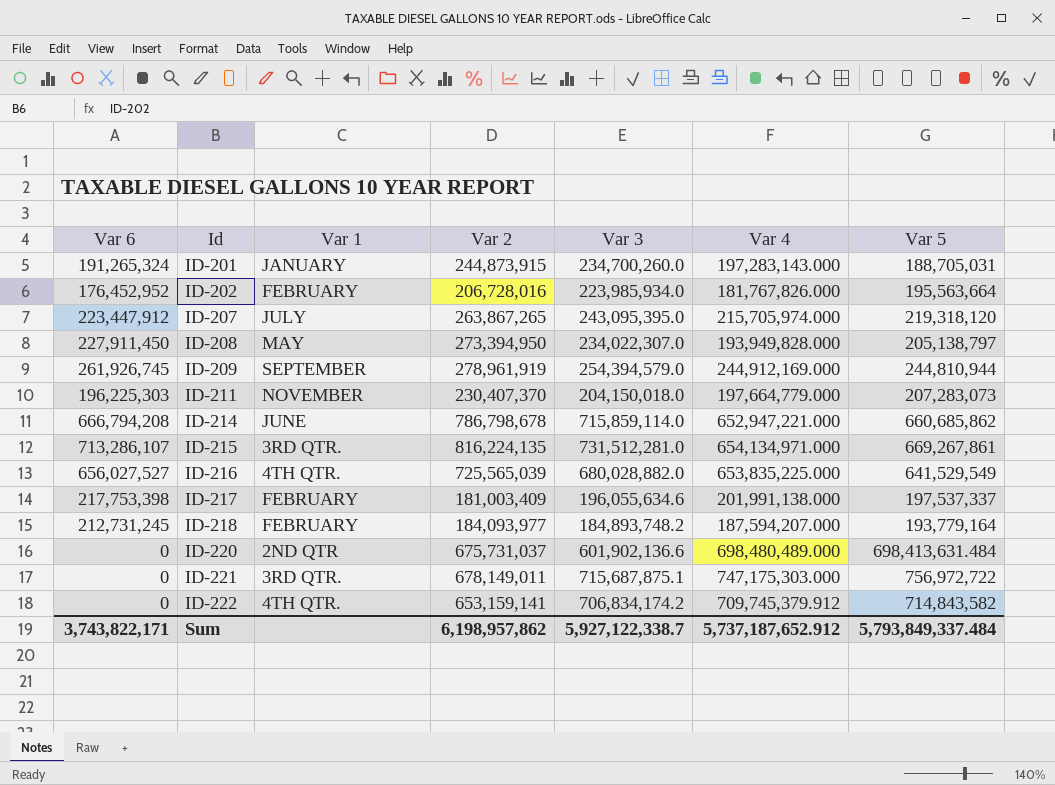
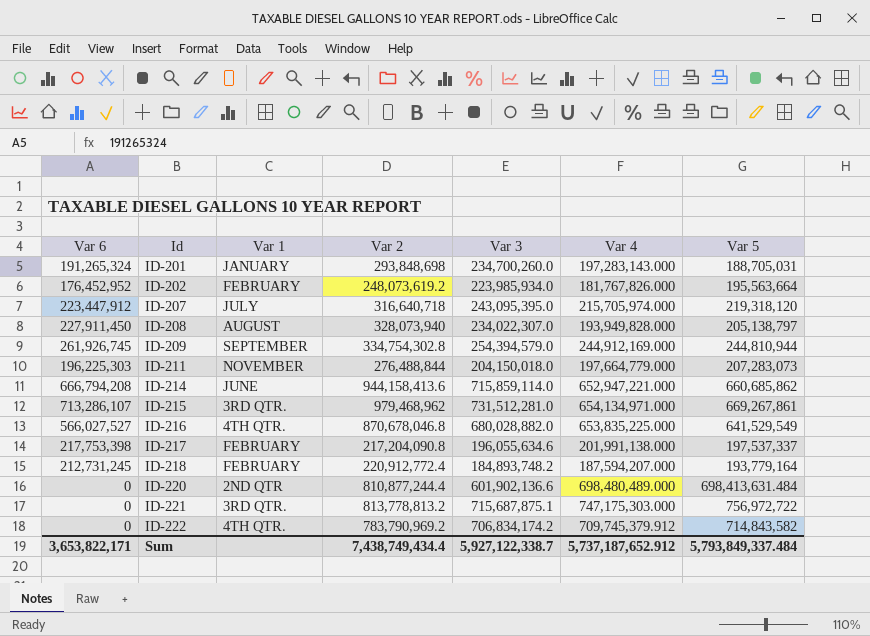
ID-201 | Var 2: 244,873,915 -> 293,848,698
ID-202 | Var 2: 206,728,016 -> 248,073,619.2
ID-207 | Var 2: 263,867,265 -> 316,640,718
ID-208 | Var 1: MAY -> AUGUST
ID-208 | Var 2: 273,394,950 -> 328,073,940
ID-209 | Var 2: 278,961,919 -> 334,754,302.8
ID-211 | Var 2: 230,407,370 -> 276,488,844
ID-214 | Var 2: 786,798,678 -> 944,158,413.6
ID-215 | Var 2: 816,224,135 -> 979,468,962
ID-216 | Var 6: 656,027,527 -> 566,027,527
ID-216 | Var 2: 725,565,039 -> 870,678,046.8
ID-217 | Var 2: 181,003,409 -> 217,204,090.8
ID-218 | Var 2: 184,093,977 -> 220,912,772.4
ID-220 | Var 2: 675,731,037 -> 810,877,244.4
ID-221 | Var 2: 678,149,011 -> 813,778,813.2
ID-222 | Var 2: 653,159,141 -> 783,790,969.2
Sum | Var 6: 3,743,822,171 -> 3,653,822,171
Sum | Var 2: 6,198,957,862 -> 7,438,749,434.4

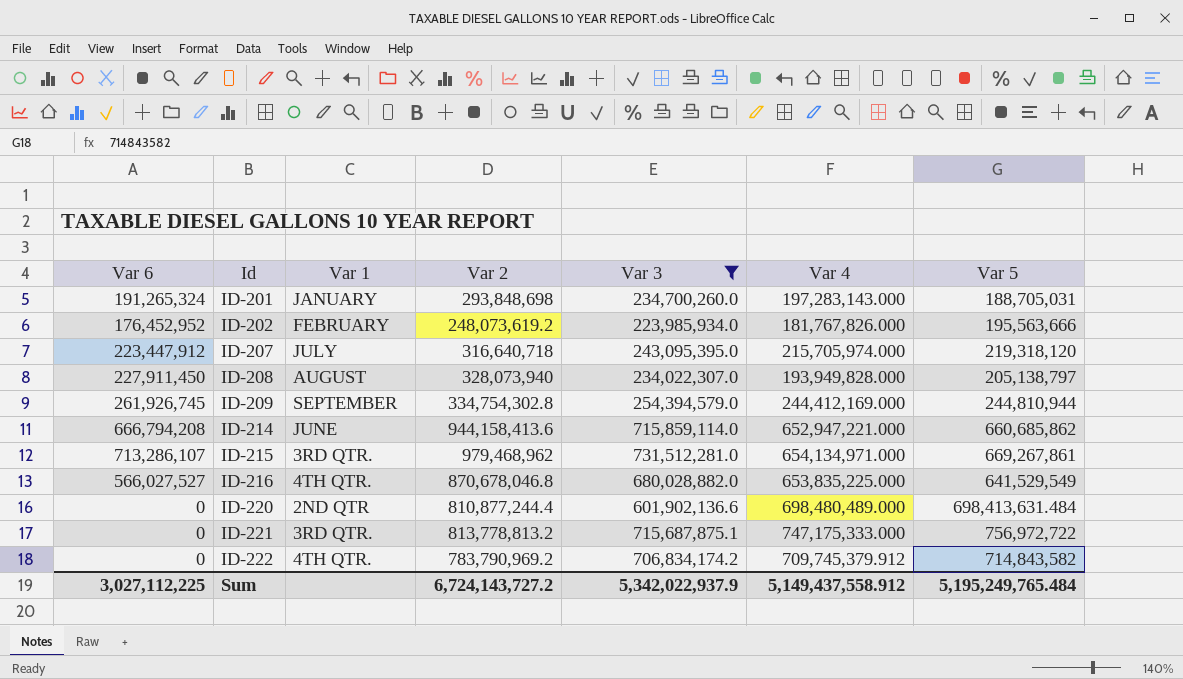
filter: none -> Var 3 >= 223,985,934.0
ID-202 | Var 5: 195,563,664 -> 195,563,666
ID-209 | Var 4: 244,912,169.000 -> 244,412,169.000
ID-221 | Var 4: 747,175,303.000 -> 747,175,333.000
Sum | Var 6: 3,653,822,171 -> 3,027,112,225
Sum | Var 2: 7,438,749,434.4 -> 6,724,143,727.2
Sum | Var 3: 5,927,122,338.7 -> 5,342,022,937.9
Sum | Var 4: 5,737,187,652.912 -> 5,149,437,558.912
Sum | Var 5: 5,793,849,337.484 -> 5,195,249,765.484

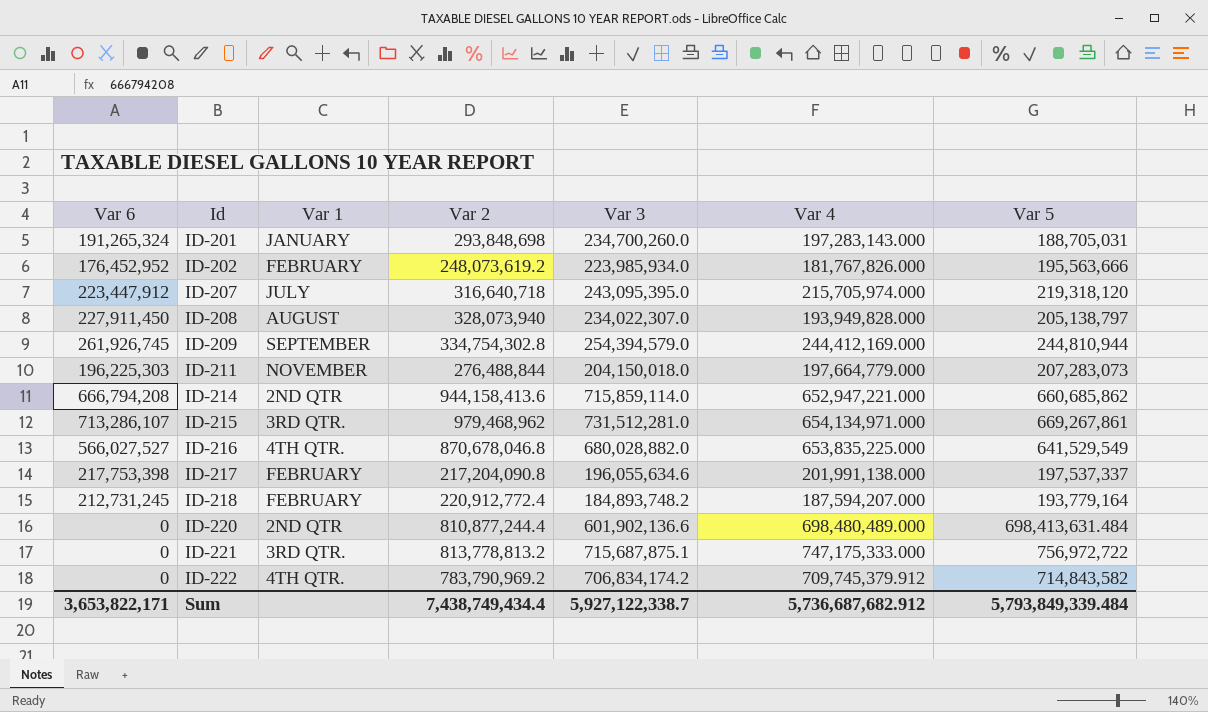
filter: Var 3 >= 223,985,934.0 -> none
ID-214 | Var 1: JUNE -> 2ND QTR
Sum | Var 6: 3,027,112,225 -> 3,653,822,171
Sum | Var 2: 6,724,143,727.2 -> 7,438,749,434.4
Sum | Var 3: 5,342,022,937.9 -> 5,927,122,338.7
Sum | Var 4: 5,149,437,558.912 -> 5,736,687,682.912
Sum | Var 5: 5,195,249,765.484 -> 5,793,849,339.484

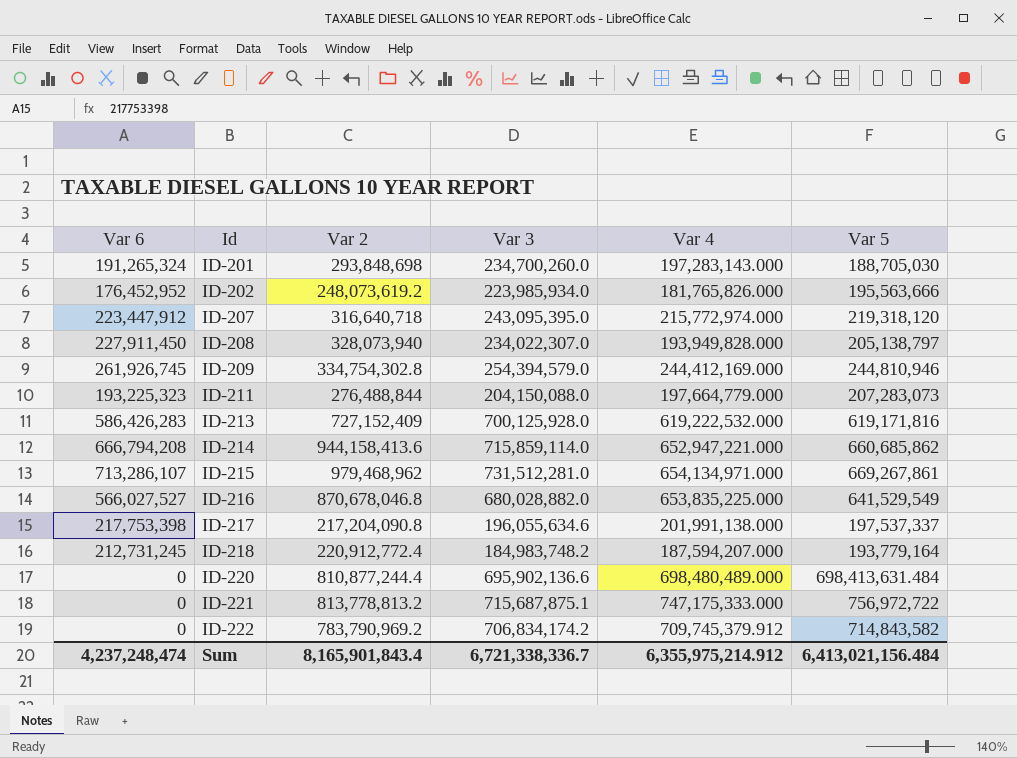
column Var 1 | position: 3 -> none
ID-201 | Var 5: 188,705,031 -> 188,705,030
ID-202 | Var 4: 181,767,826.000 -> 181,765,826.000
ID-207 | Var 4: 215,705,974.000 -> 215,772,974.000
ID-209 | Var 5: 244,810,944 -> 244,810,946
ID-211 | Var 6: 196,225,303 -> 193,225,323
ID-211 | Var 3: 204,150,018.0 -> 204,150,088.0
row ID-213: none -> 586,426,283 | 727,152,409 | 700,125,928.0 | 619,222,532.000 | 619,171,816
ID-218 | Var 3: 184,893,748.2 -> 184,983,748.2
ID-220 | Var 3: 601,902,136.6 -> 695,902,136.6
Sum | Var 6: 3,653,822,171 -> 4,237,248,474
Sum | Var 2: 7,438,749,434.4 -> 8,165,901,843.4
Sum | Var 3: 5,927,122,338.7 -> 6,721,338,336.7
Sum | Var 4: 5,736,687,682.912 -> 6,355,975,214.912
Sum | Var 5: 5,793,849,339.484 -> 6,413,021,156.484

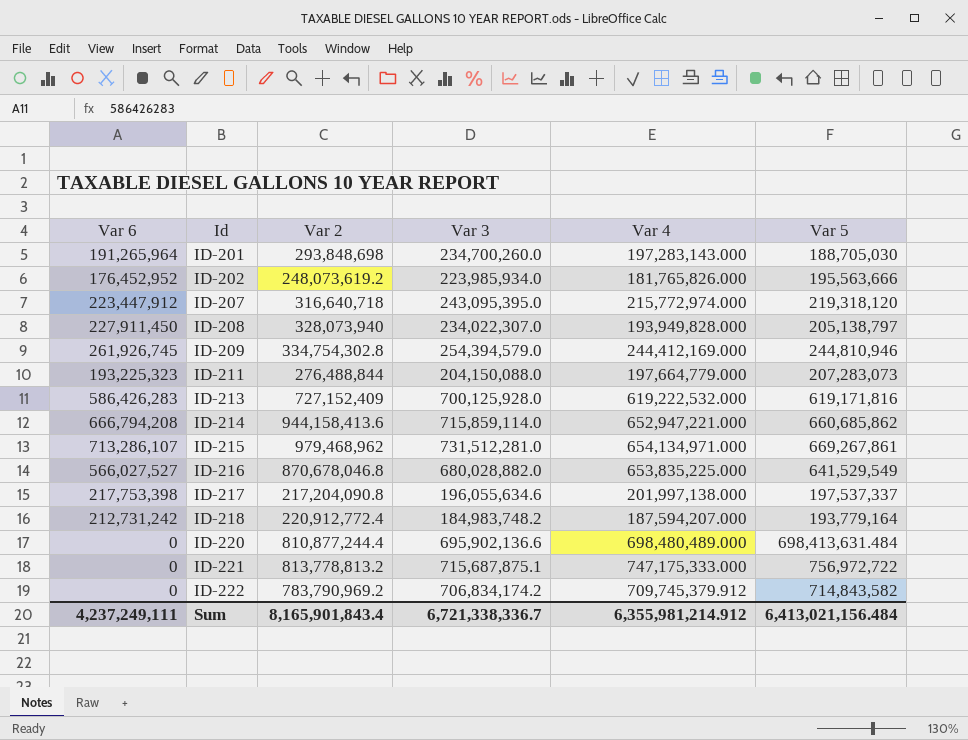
ID-201 | Var 6: 191,265,324 -> 191,265,964
ID-217 | Var 4: 201,991,138.000 -> 201,997,138.000
ID-218 | Var 6: 212,731,245 -> 212,731,242
Sum | Var 6: 4,237,248,474 -> 4,237,249,111
Sum | Var 4: 6,355,975,214.912 -> 6,355,981,214.912

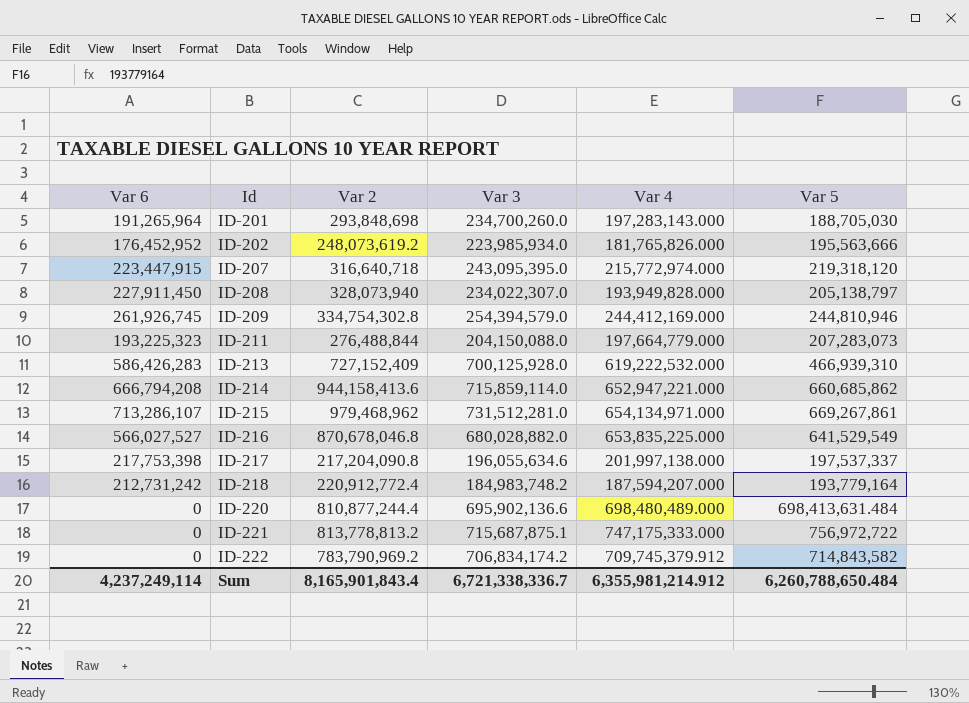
ID-207 | Var 6: 223,447,912 -> 223,447,915
ID-213 | Var 5: 619,171,816 -> 466,939,310
Sum | Var 6: 4,237,249,111 -> 4,237,249,114
Sum | Var 5: 6,413,021,156.484 -> 6,260,788,650.484

